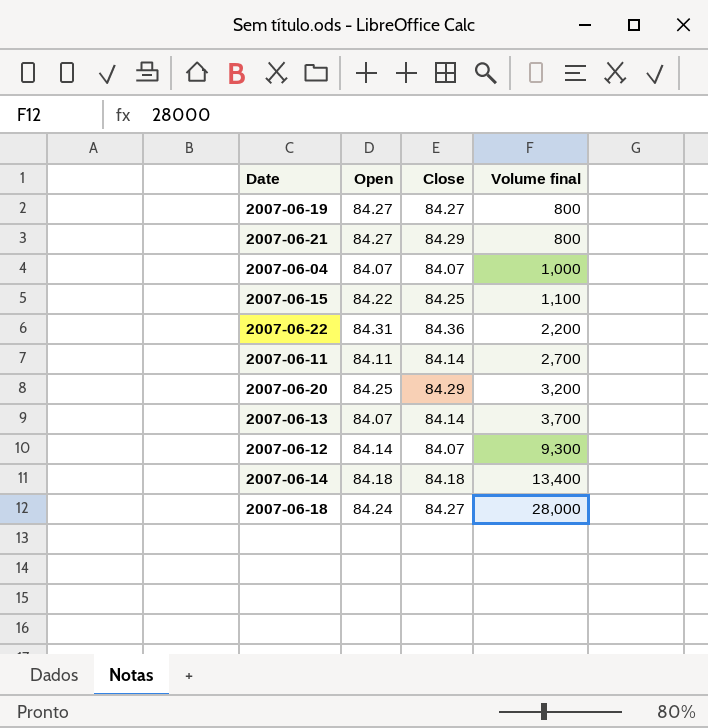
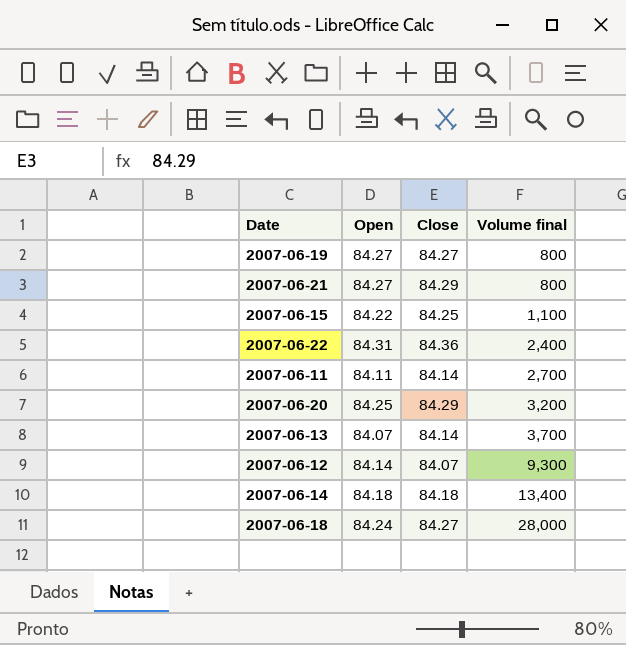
row 2007-06-04: 84.07 | 84.07 | 1,000 -> none
2007-06-22 | Volume final: 2,200 -> 2,400

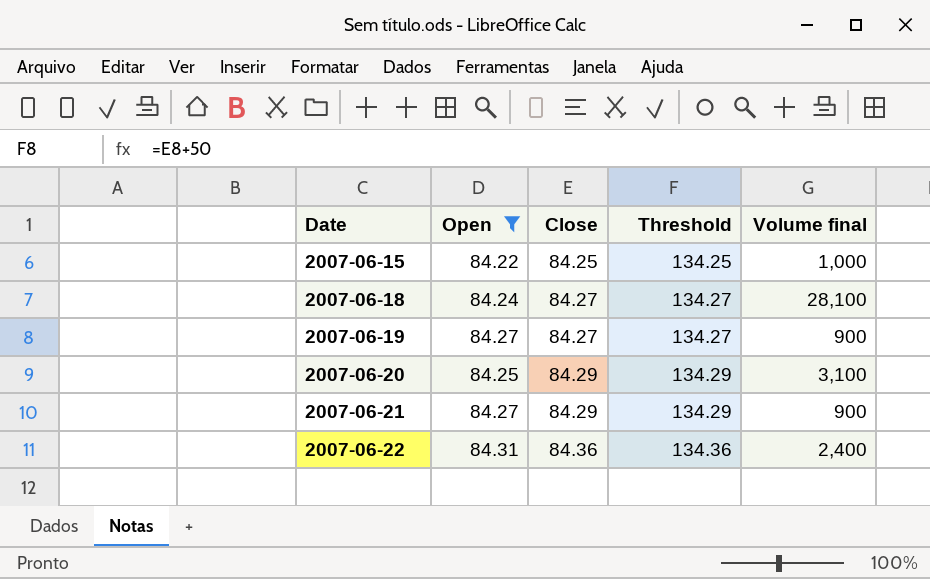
filter: none -> Open >= 84.22
row order: Volume final ascending -> Date ascending
column Threshold | formula: none -> [Close] + 50
2007-06-15 | Volume final: 1,100 -> 1,000
2007-06-18 | Volume final: 28,000 -> 28,100
2007-06-19 | Volume final: 800 -> 900
2007-06-20 | Volume final: 3,200 -> 3,100
2007-06-21 | Volume final: 800 -> 900

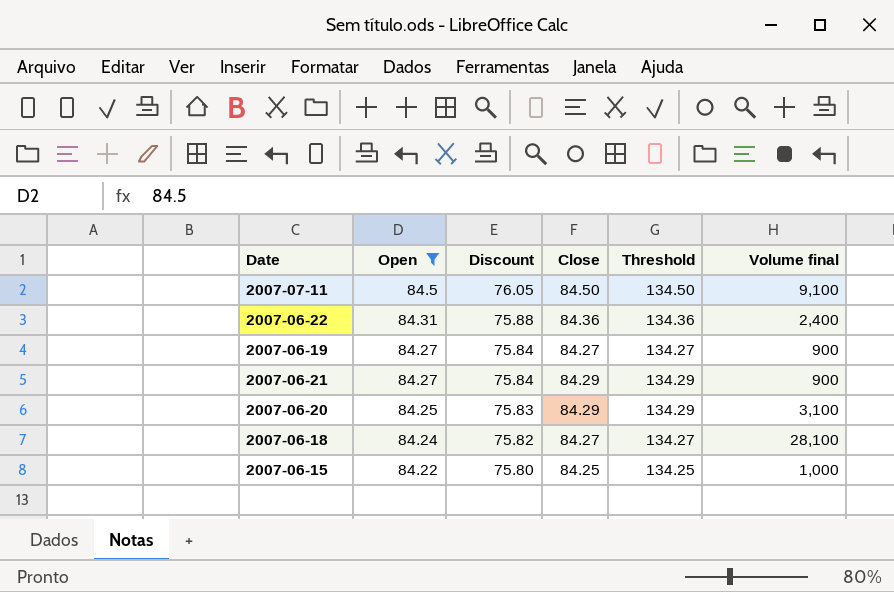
row order: Date ascending -> Open descending
column Discount | formula: none -> [Open] * 0.9
row 2007-07-11: none -> 84.5 | 76.05 | 84.50 | 134.50 | 9,100

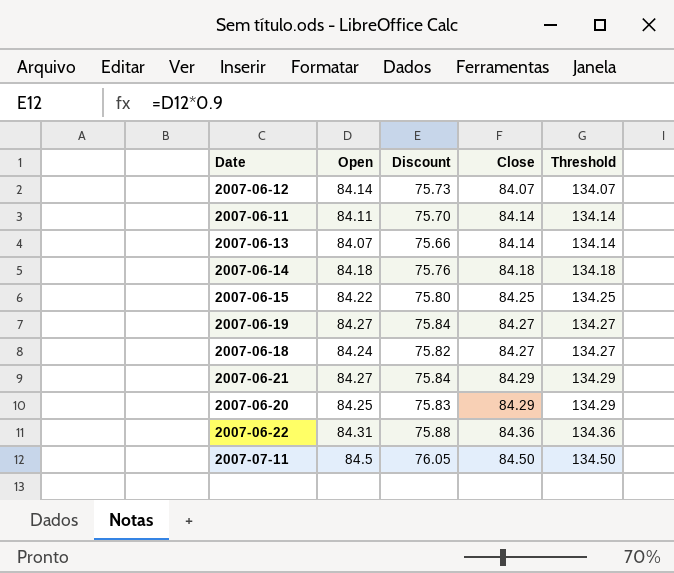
filter: Open >= 84.22 -> none
row order: Open descending -> Close ascending
column Volume final | position: 6 -> none

